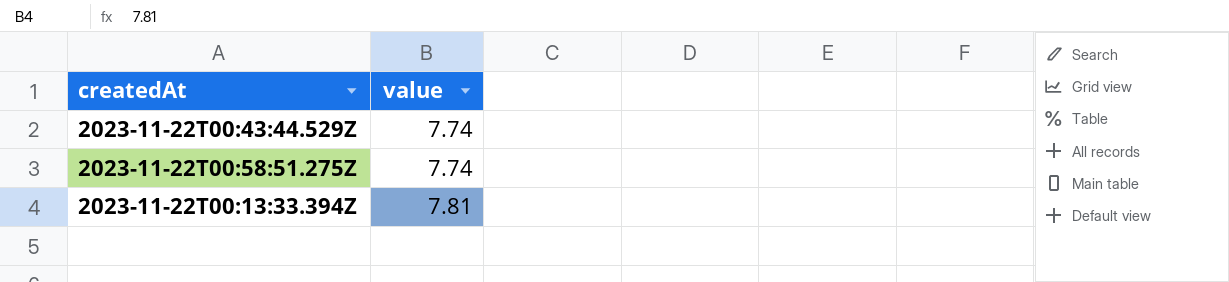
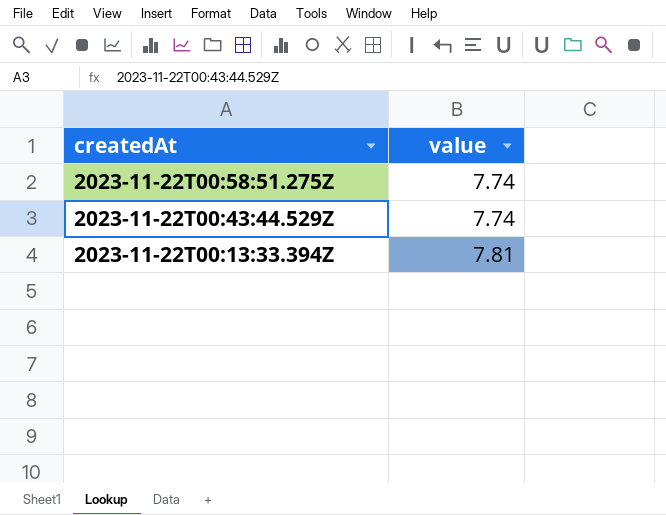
row order: value ascending -> createdAt descending

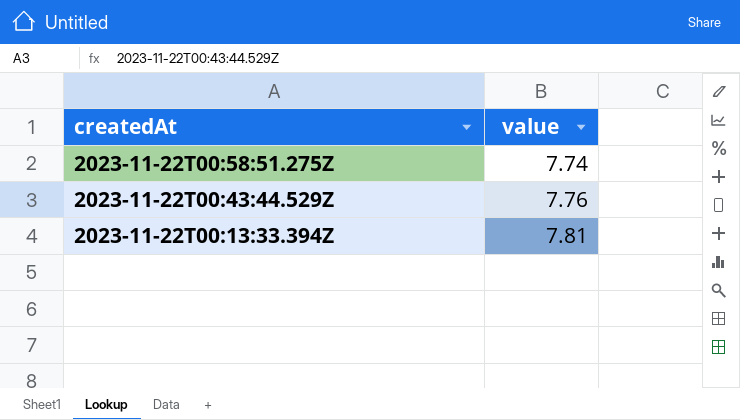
2023-11-22T00:43:44.529Z | value: 7.74 -> 7.76

